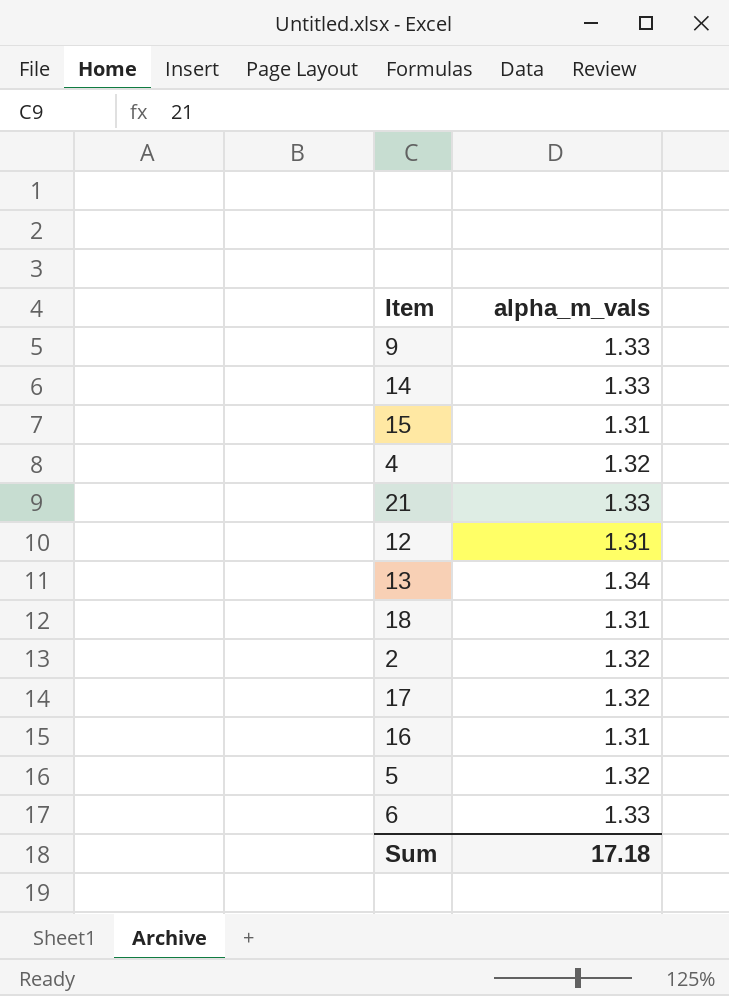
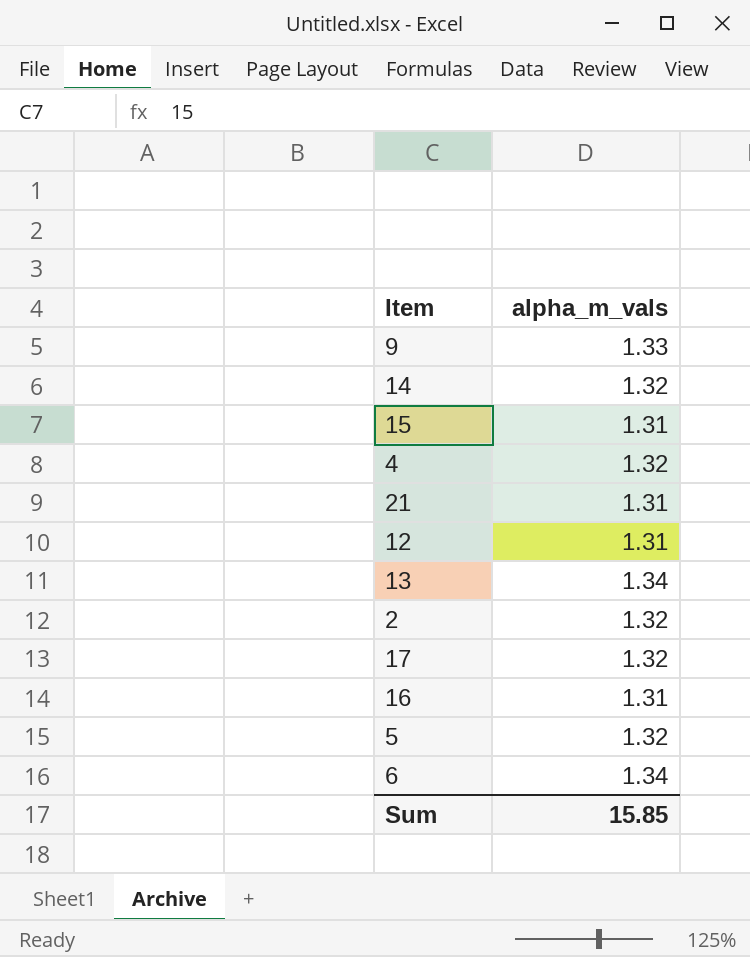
row 18: 1.31 -> none
14 | alpha_m_vals: 1.33 -> 1.32
21 | alpha_m_vals: 1.33 -> 1.31
6 | alpha_m_vals: 1.33 -> 1.34
Sum | alpha_m_vals: 17.18 -> 15.85

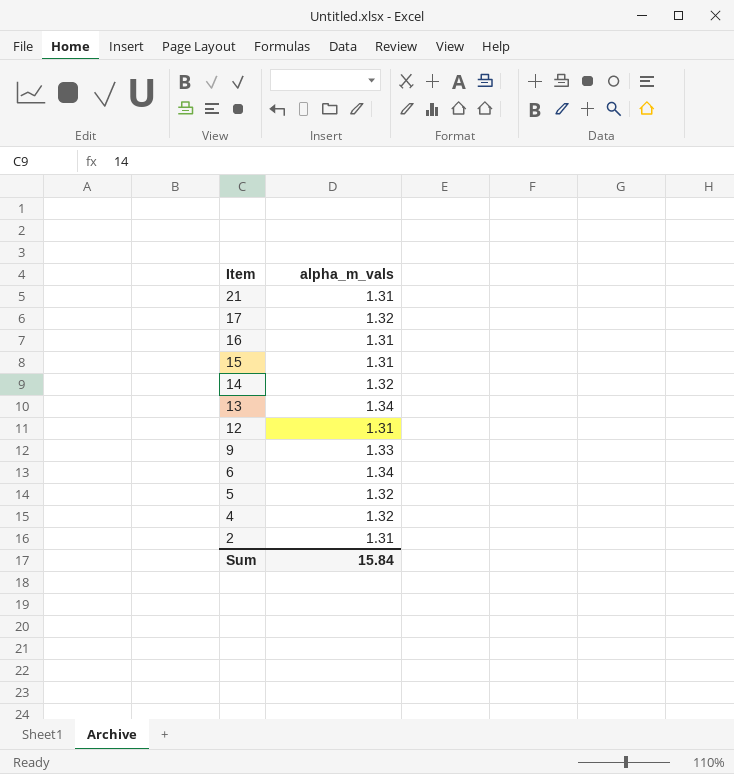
row order: none -> Item descending
2 | alpha_m_vals: 1.32 -> 1.31
Sum | alpha_m_vals: 15.85 -> 15.84

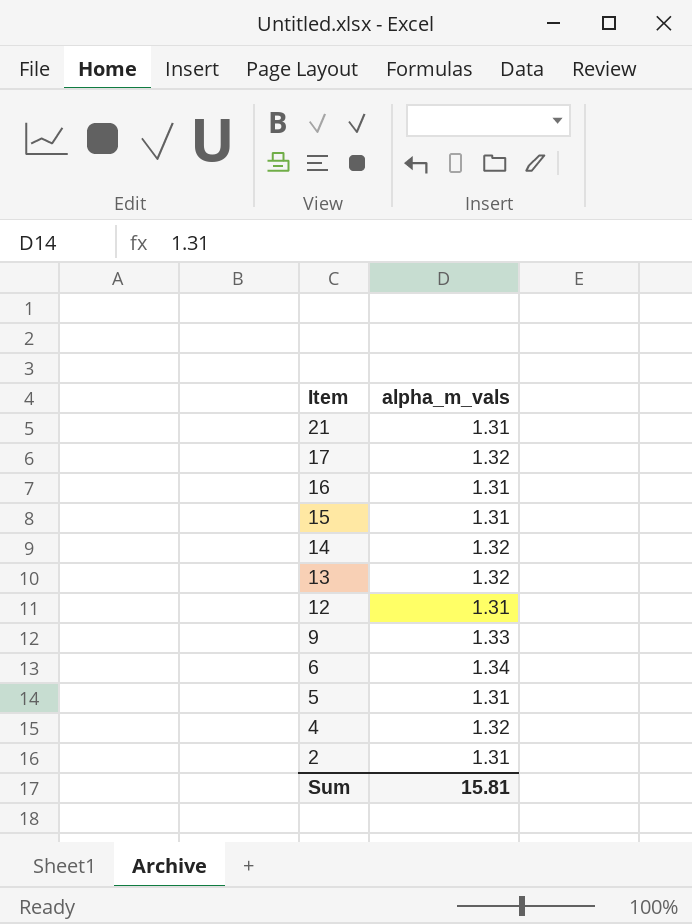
13 | alpha_m_vals: 1.34 -> 1.32
5 | alpha_m_vals: 1.32 -> 1.31
Sum | alpha_m_vals: 15.84 -> 15.81

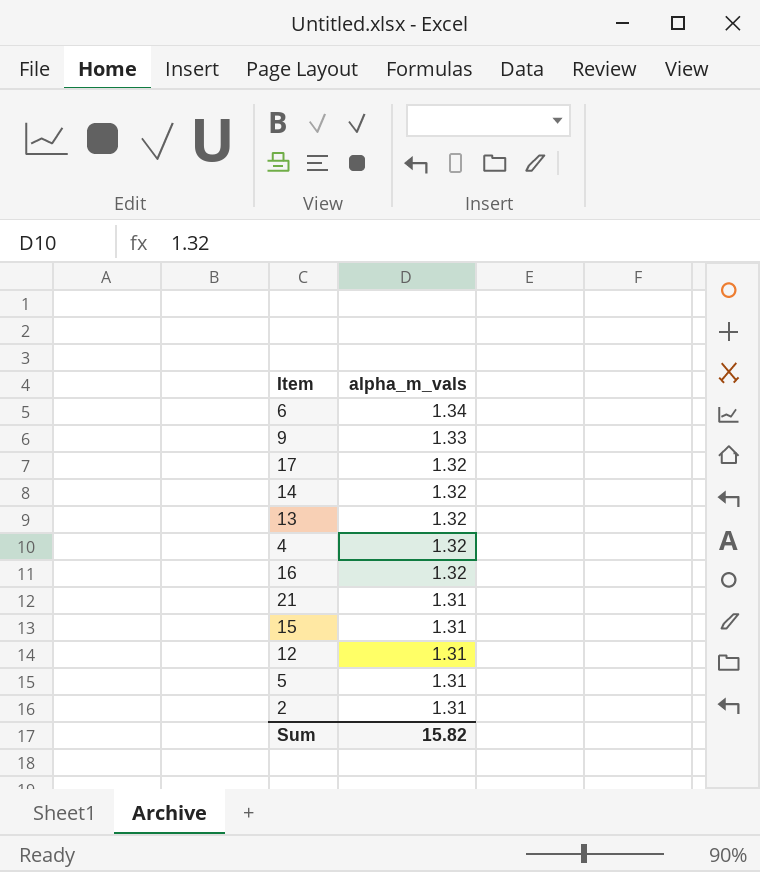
row order: Item descending -> alpha_m_vals descending
16 | alpha_m_vals: 1.31 -> 1.32
Sum | alpha_m_vals: 15.81 -> 15.82

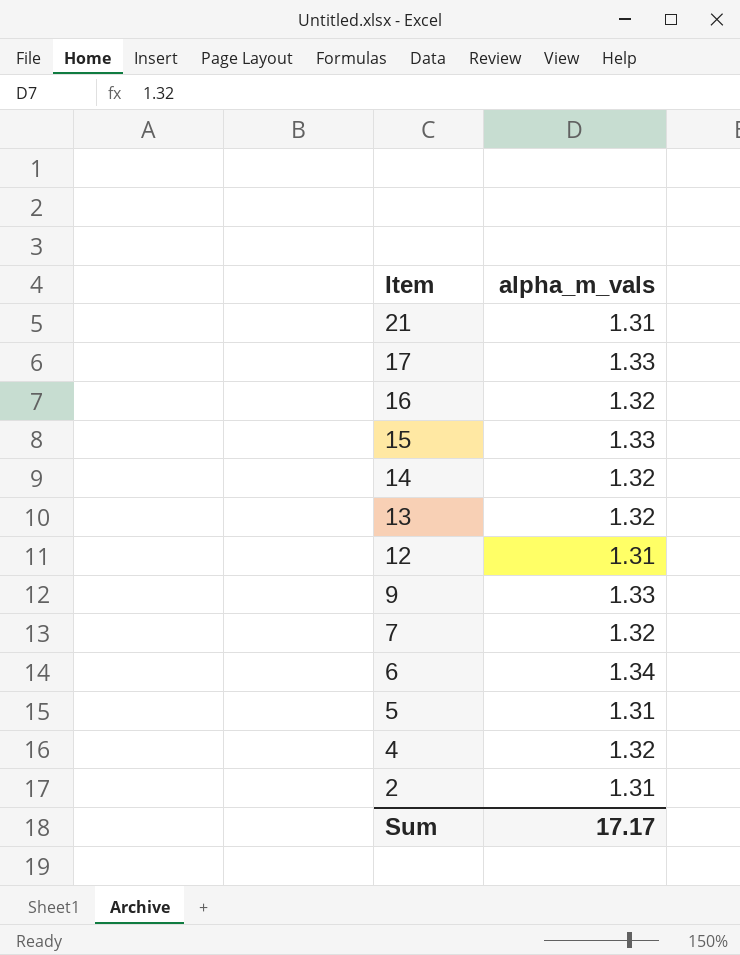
row order: alpha_m_vals descending -> Item descending
17 | alpha_m_vals: 1.32 -> 1.33
15 | alpha_m_vals: 1.31 -> 1.33
row 7: none -> 1.32
Sum | alpha_m_vals: 15.82 -> 17.17

